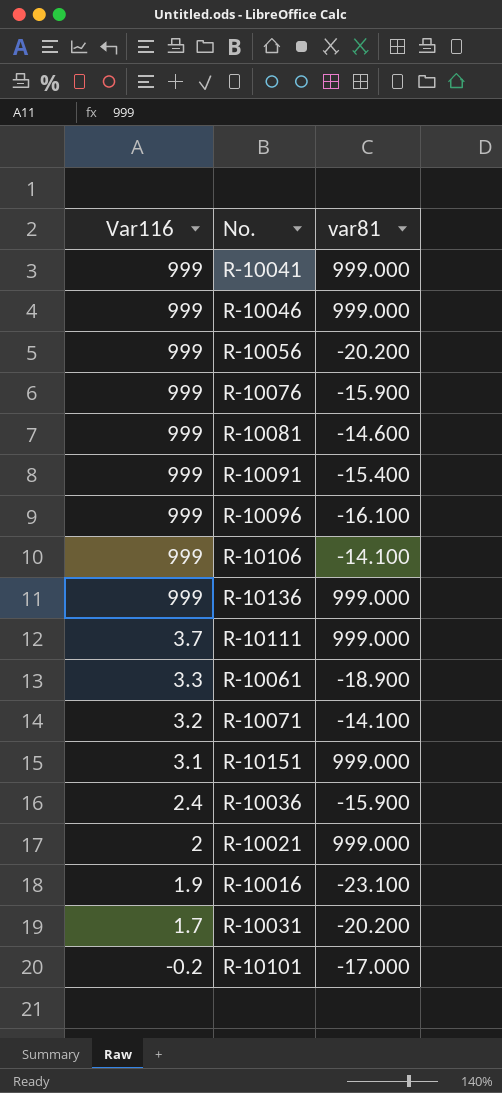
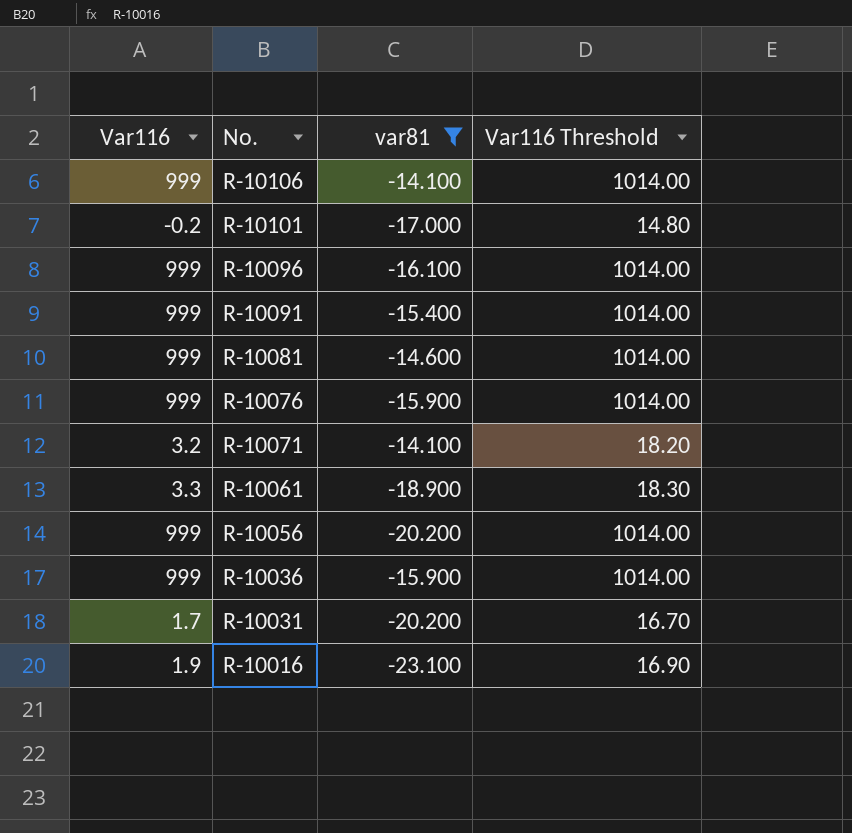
filter: none -> var81 != 999.000
row order: Var116 descending -> No. descending
column Var116 Threshold | formula: none -> [Var116] + 15
R-10036 | Var116: 2.4 -> 999

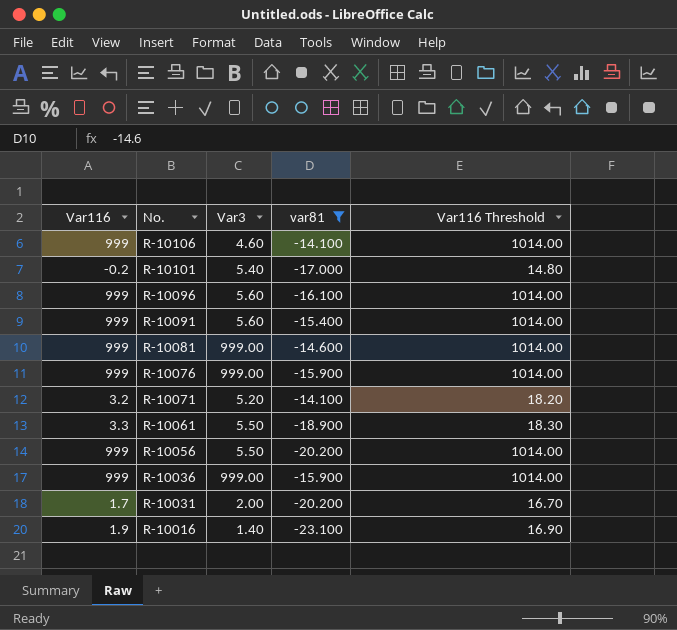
column Var3 | position: none -> 3

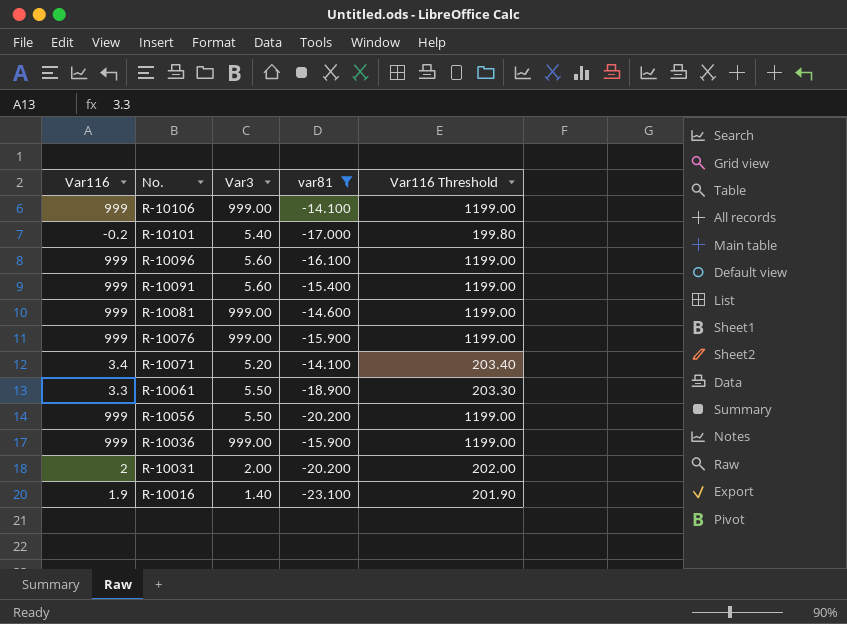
column Var116 Threshold | formula: [Var116] + 15 -> [Var116] + 200
R-10106 | Var3: 4.60 -> 999.00
R-10071 | Var116: 3.2 -> 3.4
R-10031 | Var116: 1.7 -> 2

